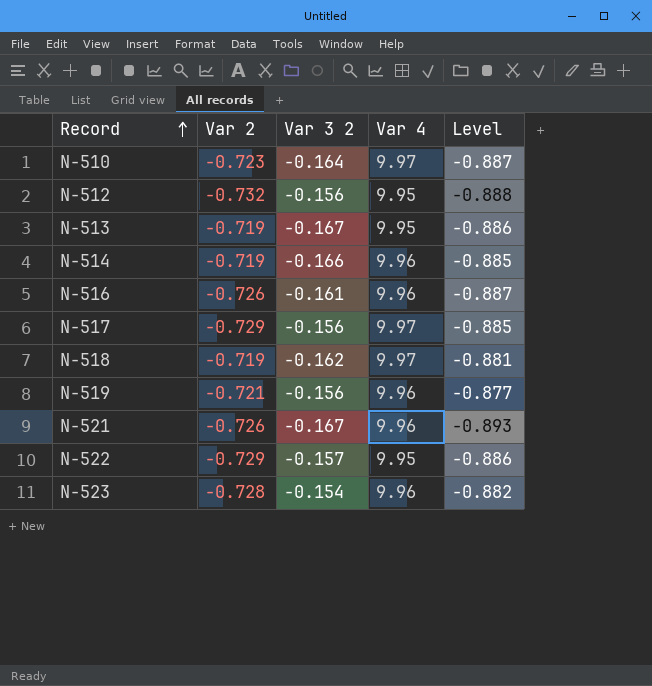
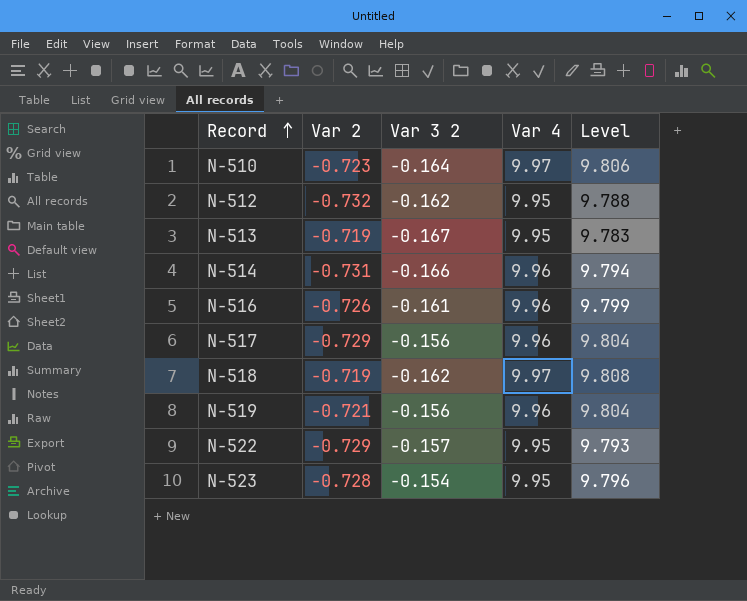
column Level | formula: [Var 2] + [Var 3 2] -> [Var 3 2] + [Var 4]
row N-521: -0.726 | -0.167 | 9.96 | -0.893 -> none
N-512 | Var 3 2: -0.156 -> -0.162
N-514 | Var 2: -0.719 -> -0.731
N-517 | Var 4: 9.97 -> 9.96
N-523 | Var 4: 9.96 -> 9.95

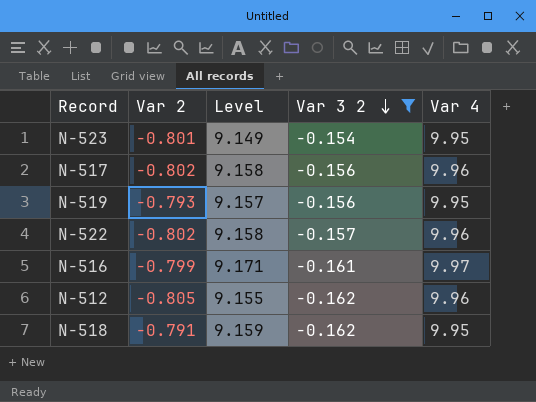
filter: none -> Var 3 2 >= -0.162
row order: Record ascending -> Var 3 2 descending
column Level | formula: [Var 3 2] + [Var 4] -> [Var 2] + [Var 4]
column Level | position: 5 -> 3
N-523 | Var 2: -0.728 -> -0.801
N-517 | Var 2: -0.729 -> -0.802
N-519 | Var 2: -0.721 -> -0.793
N-519 | Var 4: 9.96 -> 9.95
N-522 | Var 2: -0.729 -> -0.802
N-522 | Var 4: 9.95 -> 9.96
N-516 | Var 2: -0.726 -> -0.799
N-516 | Var 4: 9.96 -> 9.97
N-512 | Var 2: -0.732 -> -0.805
N-512 | Var 4: 9.95 -> 9.96
N-518 | Var 2: -0.719 -> -0.791
N-518 | Var 4: 9.97 -> 9.95

